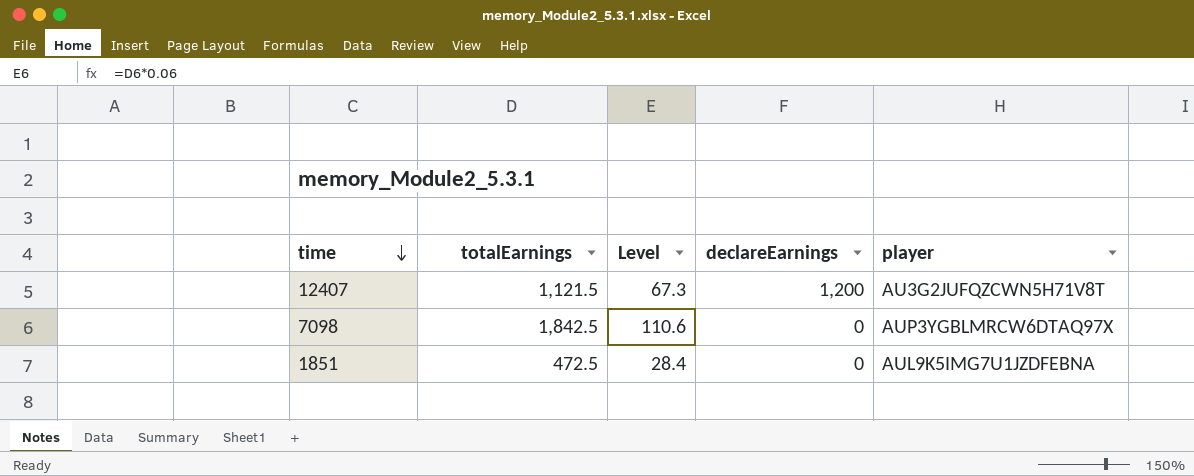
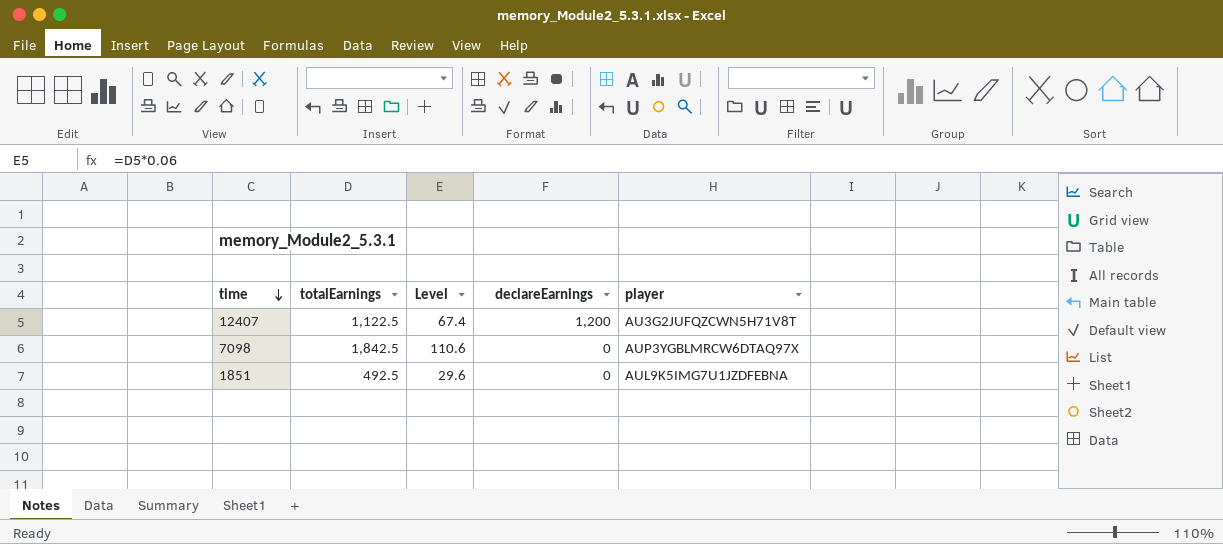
12407 | totalEarnings: 1,121.5 -> 1,122.5
12407 | Level: 67.3 -> 67.4
1851 | totalEarnings: 472.5 -> 492.5
1851 | Level: 28.4 -> 29.6

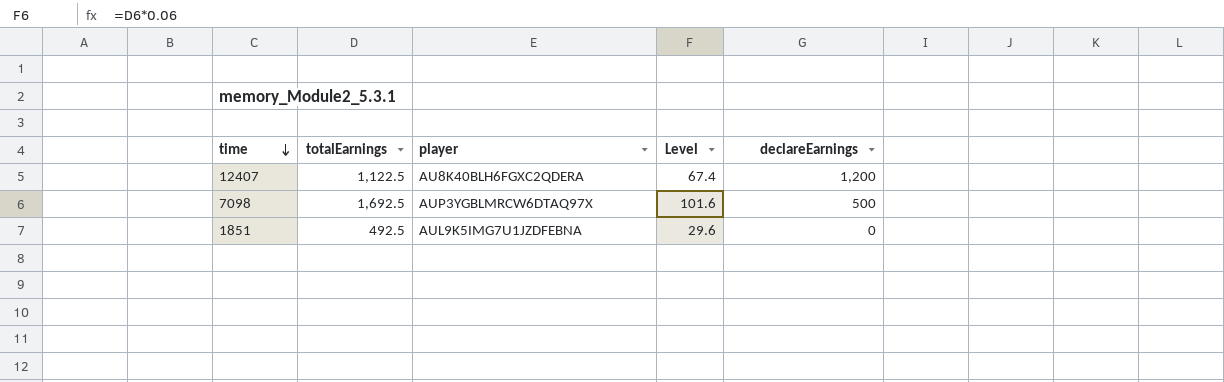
column player | position: 5 -> 3
12407 | player: AU3G2JUFQZCWN5H71V8T -> AU8K40BLH6FGXC2QDERA
7098 | totalEarnings: 1,842.5 -> 1,692.5
7098 | Level: 110.6 -> 101.6
7098 | declareEarnings: 0 -> 500

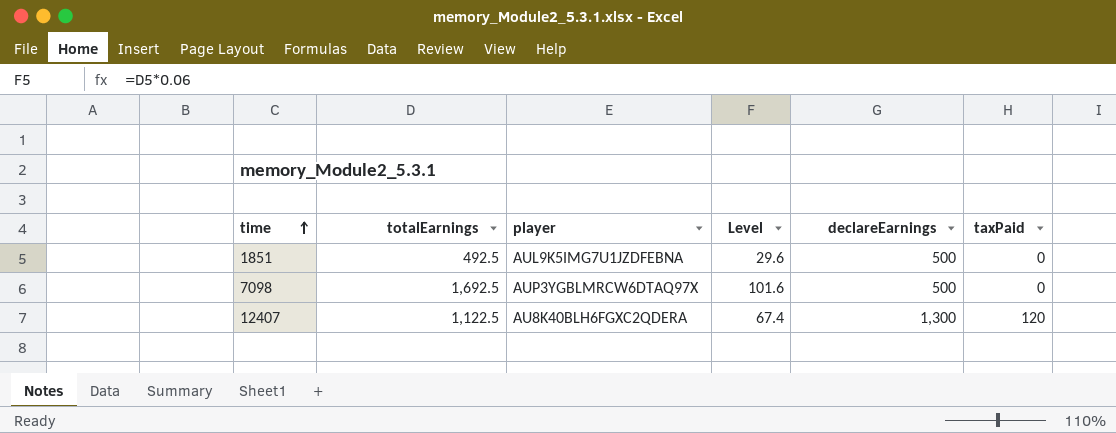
row order: time descending -> time ascending
column taxPaid | position: none -> 6
1851 | declareEarnings: 0 -> 500
12407 | declareEarnings: 1,200 -> 1,300

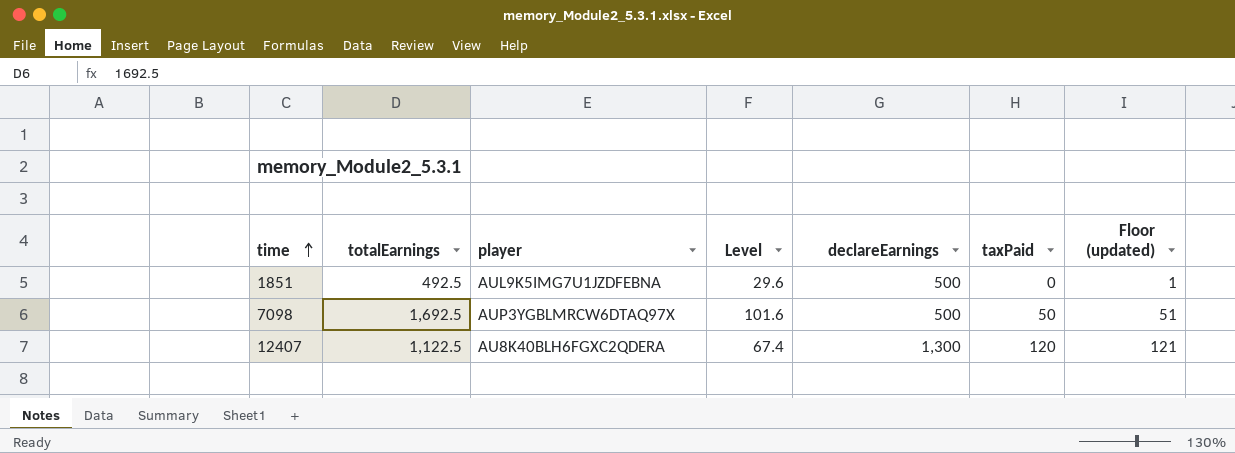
column Floor (updated) | formula: none -> [taxPaid] + 1
7098 | taxPaid: 0 -> 50

